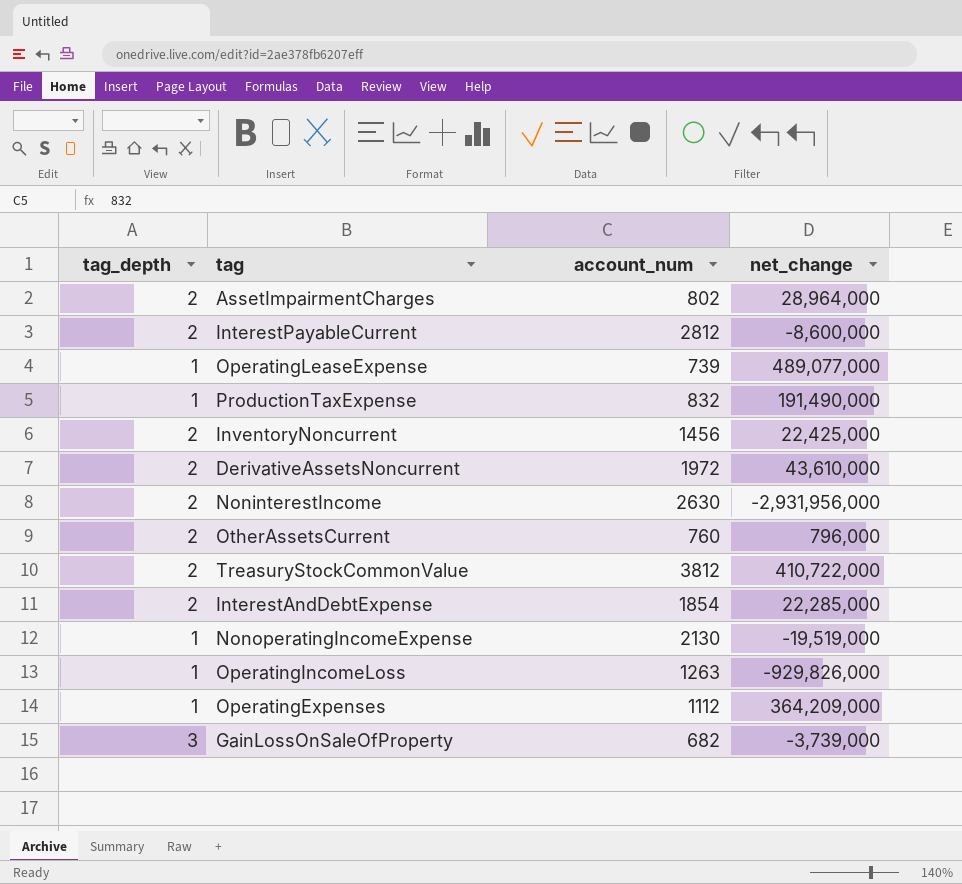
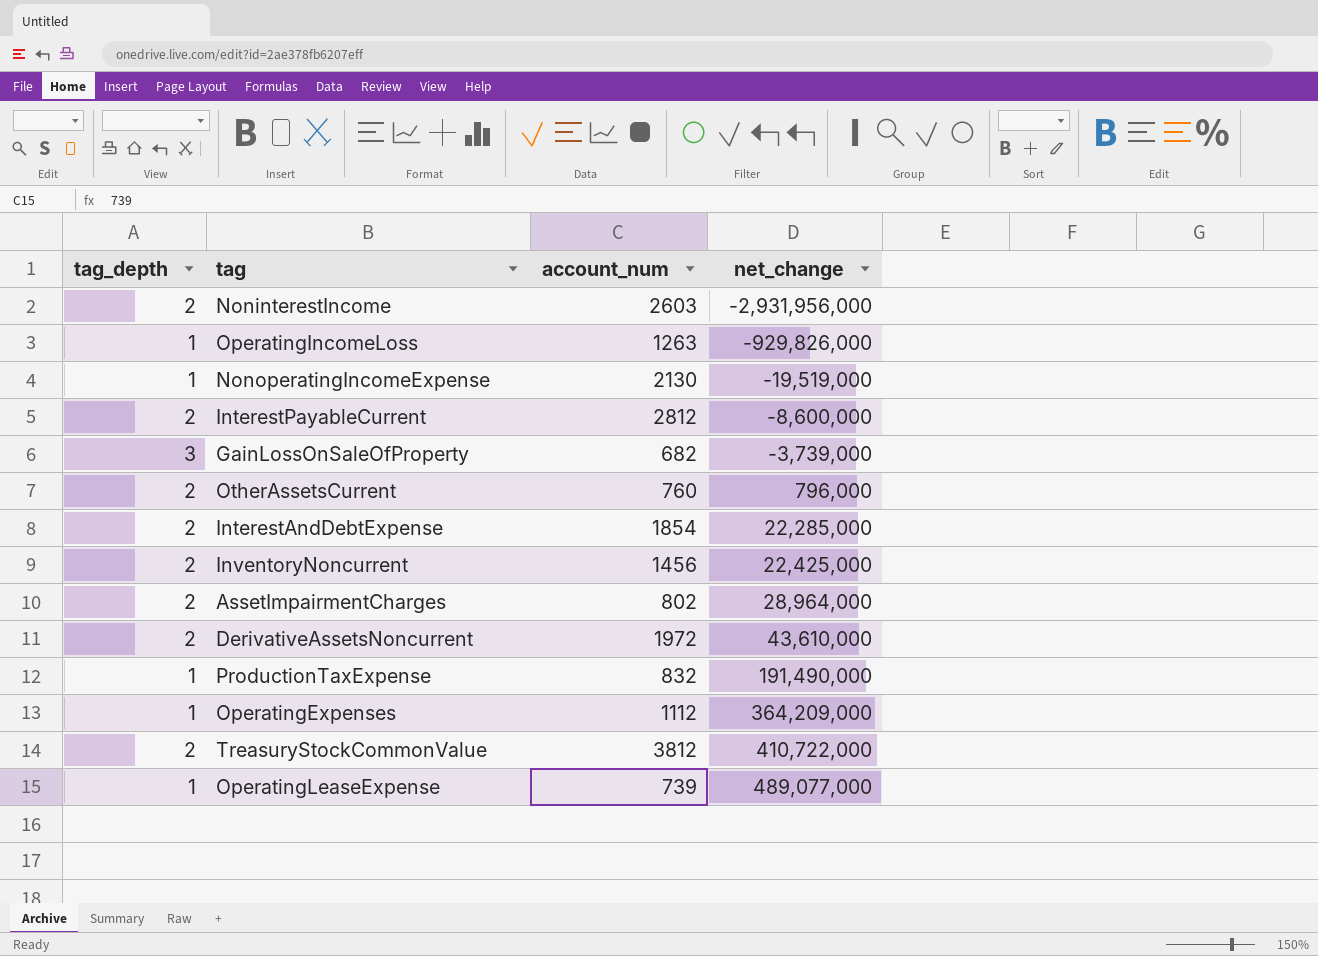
row order: none -> net_change ascending
NoninterestIncome | account_num: 2630 -> 2603

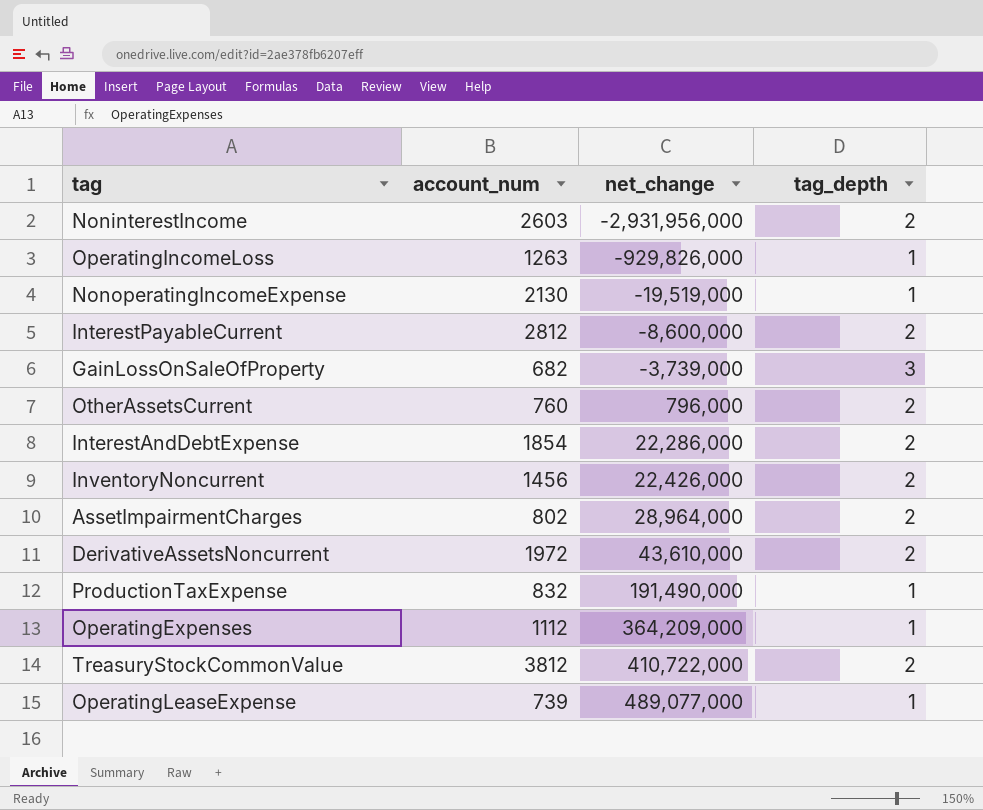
column tag_depth | position: 1 -> 4
InterestAndDebtExpense | net_change: 22,285,000 -> 22,286,000
InventoryNoncurrent | net_change: 22,425,000 -> 22,426,000

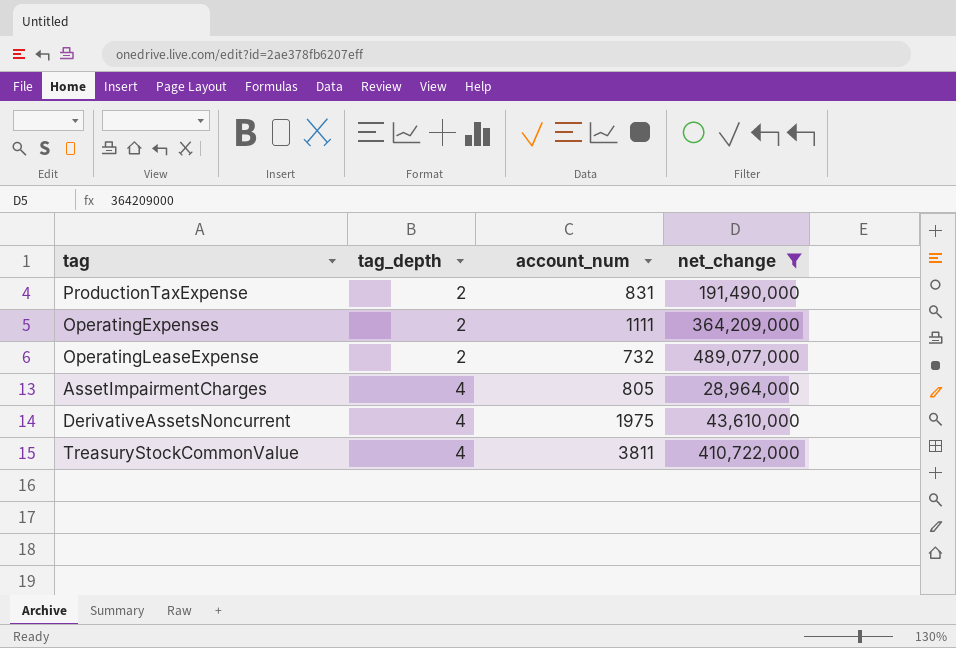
filter: none -> net_change >= 28,964,000
row order: net_change ascending -> tag_depth ascending
column tag_depth | position: 4 -> 2
ProductionTaxExpense | tag_depth: 1 -> 2
ProductionTaxExpense | account_num: 832 -> 831
OperatingExpenses | tag_depth: 1 -> 2
OperatingExpenses | account_num: 1112 -> 1111
OperatingLeaseExpense | tag_depth: 1 -> 2
OperatingLeaseExpense | account_num: 739 -> 732
AssetImpairmentCharges | tag_depth: 2 -> 4
AssetImpairmentCharges | account_num: 802 -> 805
DerivativeAssetsNoncurrent | tag_depth: 2 -> 4
DerivativeAssetsNoncurrent | account_num: 1972 -> 1975
TreasuryStockCommonValue | tag_depth: 2 -> 4
TreasuryStockCommonValue | account_num: 3812 -> 3811

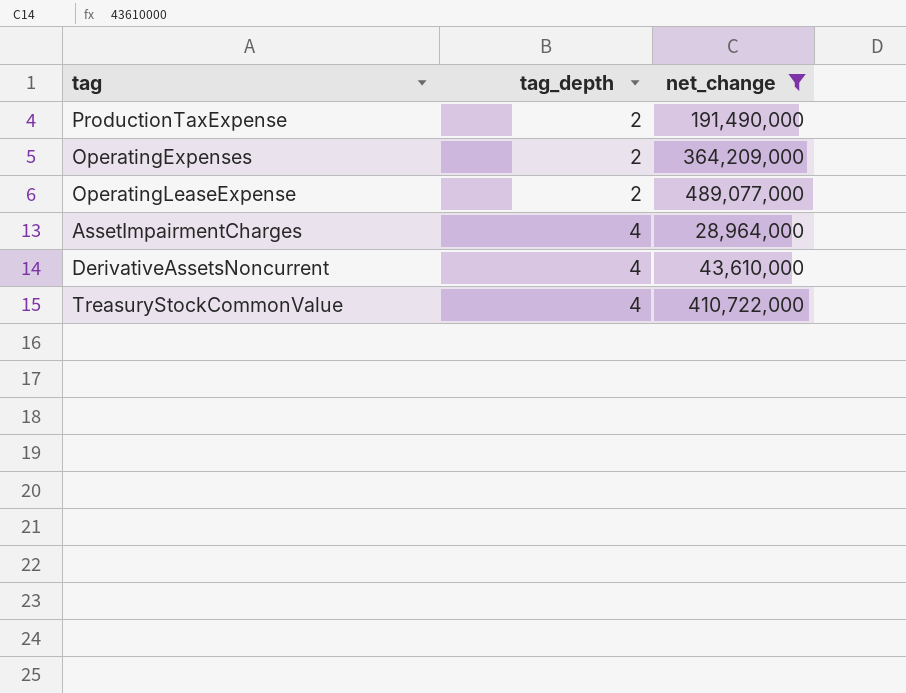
column account_num | position: 3 -> none

